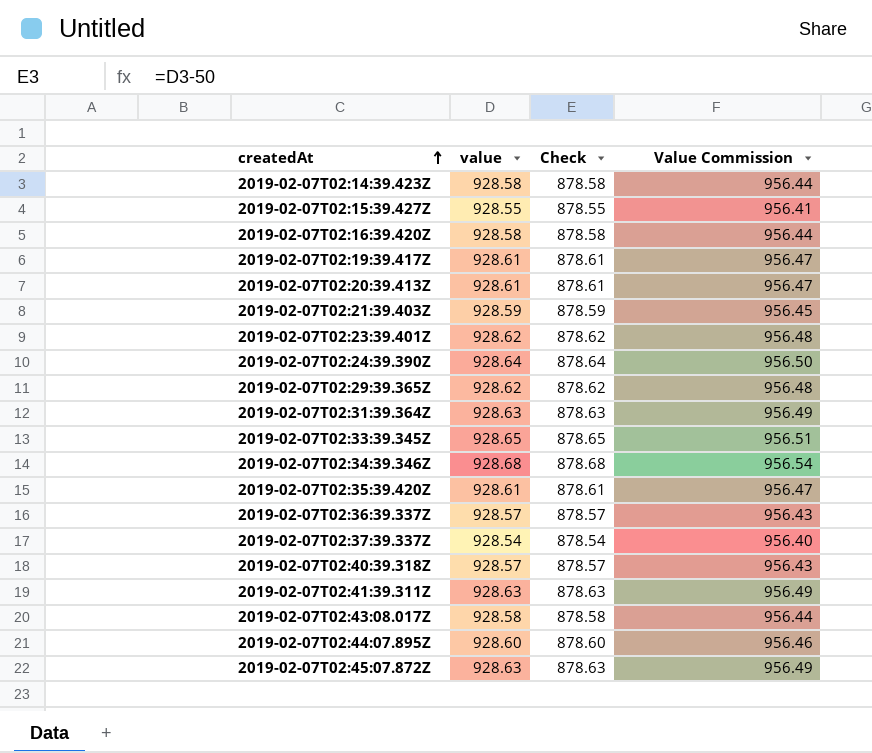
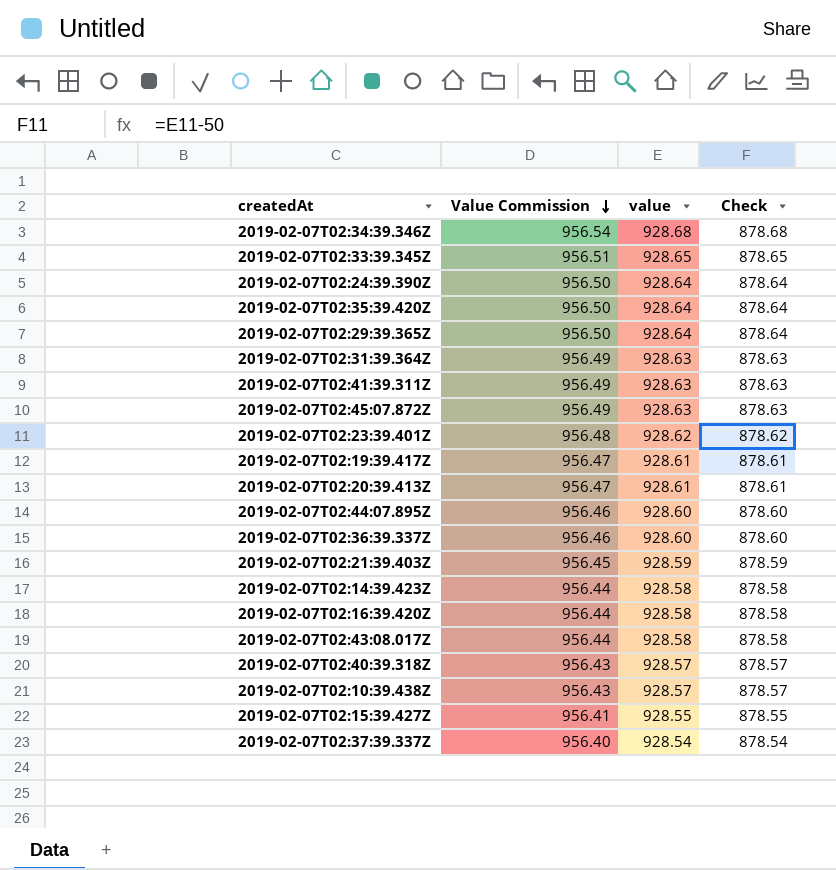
row order: createdAt ascending -> Value Commission descending
column Value Commission | position: 4 -> 2
2019-02-07T02:35:39.420Z | Value Commission: 956.47 -> 956.50
2019-02-07T02:35:39.420Z | value: 928.61 -> 928.64
2019-02-07T02:35:39.420Z | Check: 878.61 -> 878.64
2019-02-07T02:29:39.365Z | Value Commission: 956.48 -> 956.50
2019-02-07T02:29:39.365Z | value: 928.62 -> 928.64
2019-02-07T02:29:39.365Z | Check: 878.62 -> 878.64
2019-02-07T02:36:39.337Z | Value Commission: 956.43 -> 956.46
2019-02-07T02:36:39.337Z | value: 928.57 -> 928.60
2019-02-07T02:36:39.337Z | Check: 878.57 -> 878.60
row 2019-02-07T02:10:39.438Z: none -> 956.43 | 928.57 | 878.57

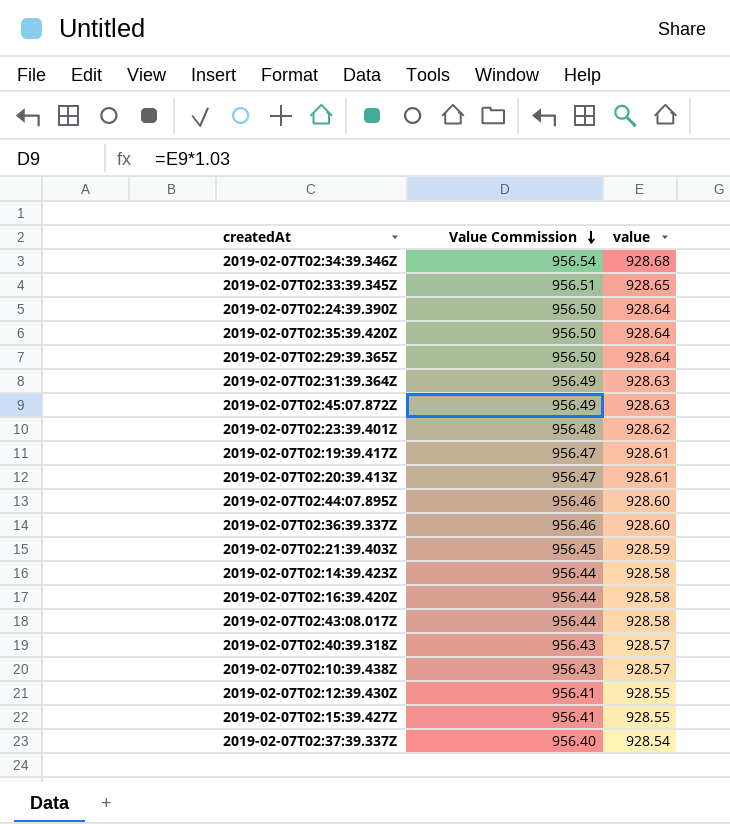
column Check | formula: [value] - 50 -> none
row 2019-02-07T02:41:39.311Z: 956.49 | 928.63 | 878.63 -> none
row 2019-02-07T02:12:39.430Z: none -> 956.41 | 928.55

